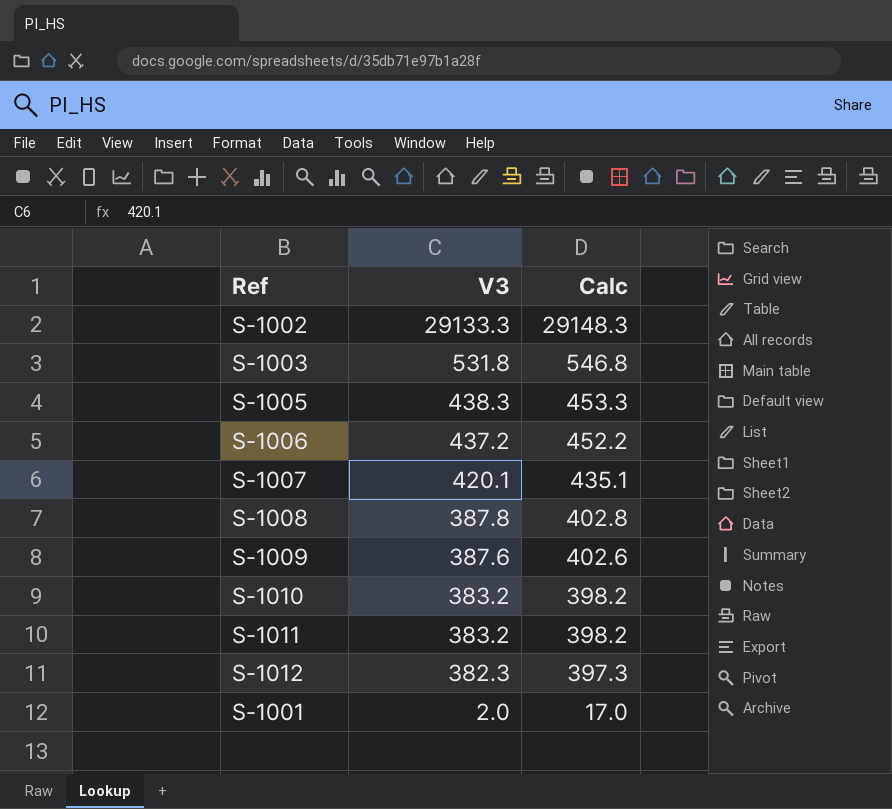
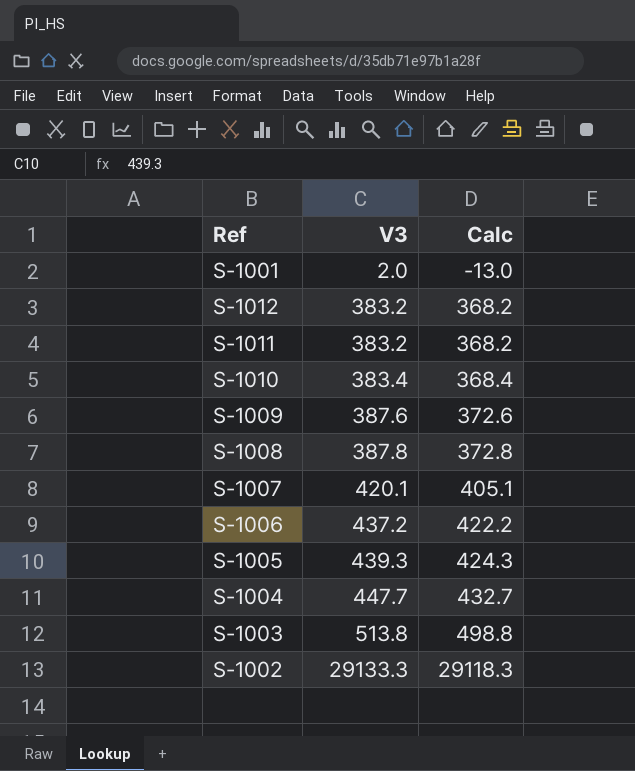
row order: V3 descending -> V3 ascending
column Calc | formula: [V3] + 15 -> [V3] - 15
S-1012 | V3: 382.3 -> 383.2
S-1010 | V3: 383.2 -> 383.4
S-1005 | V3: 438.3 -> 439.3
row S-1004: none -> 447.7 | 432.7
S-1003 | V3: 531.8 -> 513.8

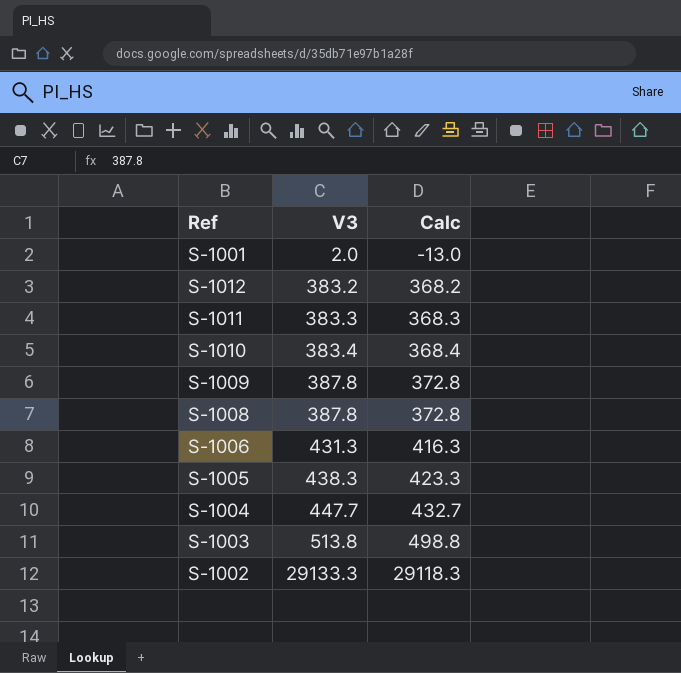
row S-1007: 420.1 | 405.1 -> none
S-1011 | V3: 383.2 -> 383.3
S-1011 | Calc: 368.2 -> 368.3
S-1009 | V3: 387.6 -> 387.8
S-1009 | Calc: 372.6 -> 372.8
S-1006 | V3: 437.2 -> 431.3
S-1006 | Calc: 422.2 -> 416.3
S-1005 | V3: 439.3 -> 438.3
S-1005 | Calc: 424.3 -> 423.3

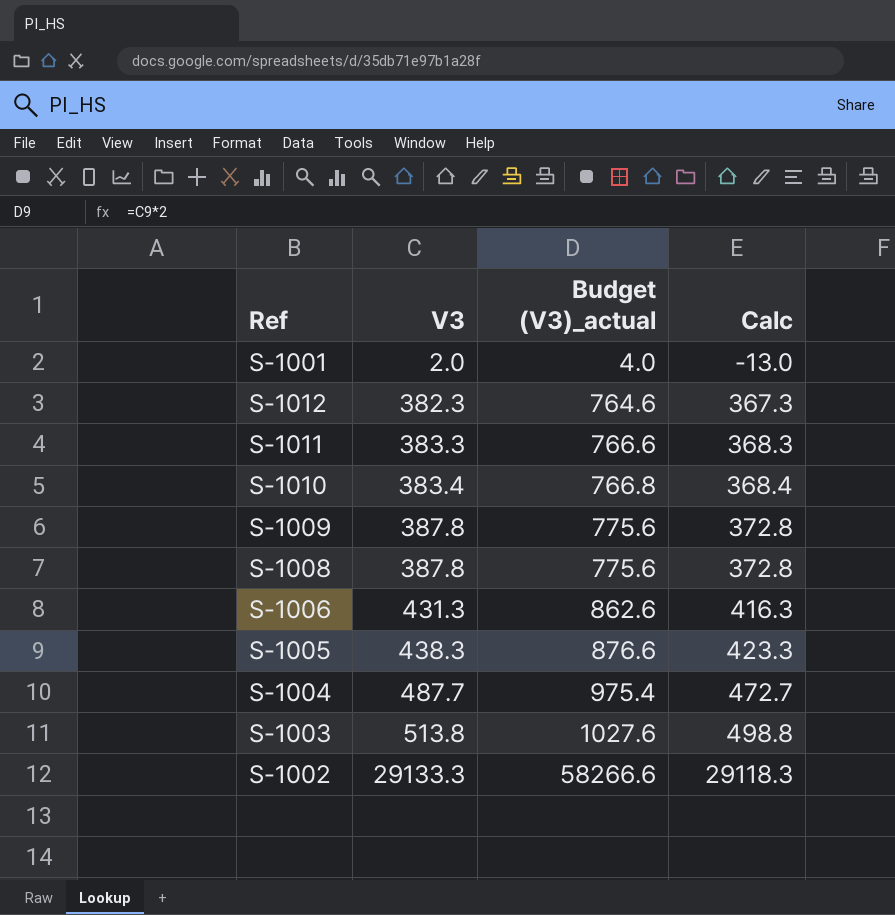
column Budget (V3)_actual | formula: none -> [V3] * 2
S-1012 | V3: 383.2 -> 382.3
S-1012 | Calc: 368.2 -> 367.3
S-1004 | V3: 447.7 -> 487.7
S-1004 | Calc: 432.7 -> 472.7

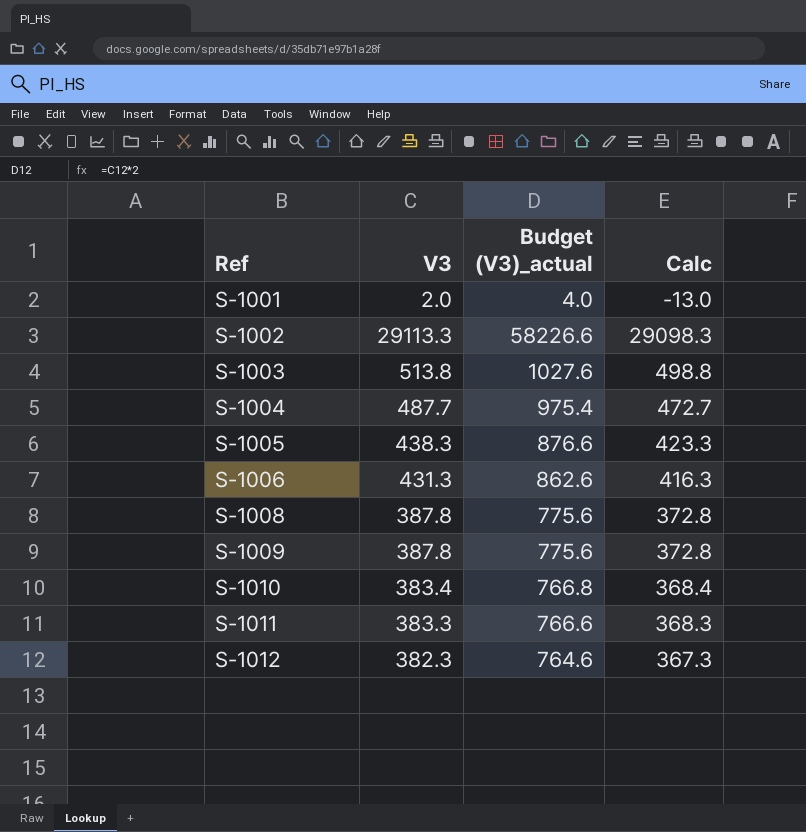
row order: V3 ascending -> Ref ascending
S-1002 | V3: 29133.3 -> 29113.3
S-1002 | Budget (V3)_actual: 58266.6 -> 58226.6
S-1002 | Calc: 29118.3 -> 29098.3

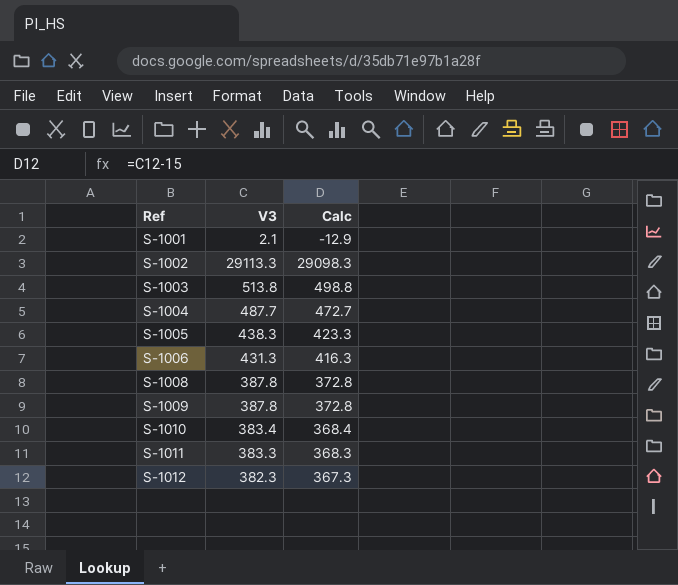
column Budget (V3)_actual | formula: [V3] * 2 -> none
S-1001 | V3: 2.0 -> 2.1
S-1001 | Calc: -13.0 -> -12.9

